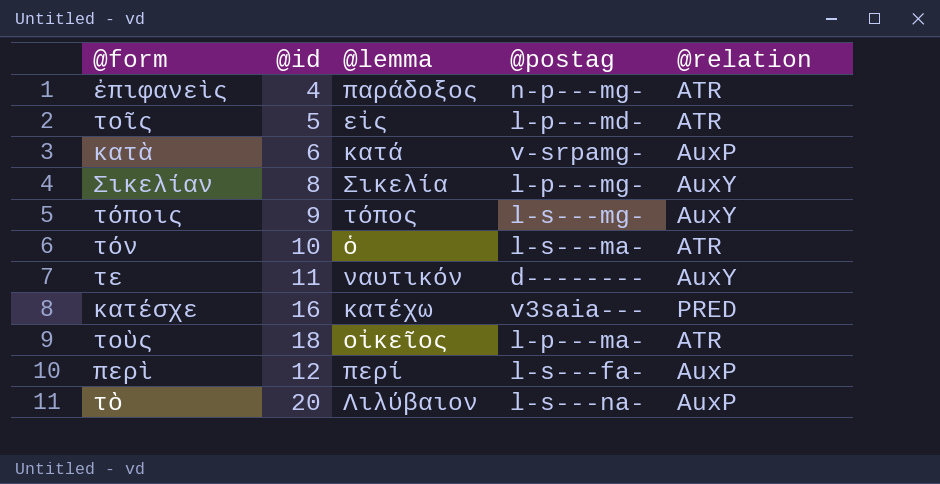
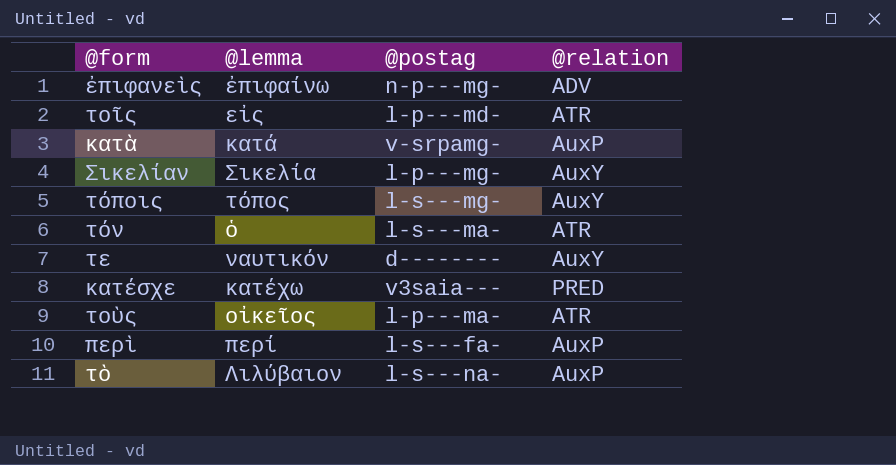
column @id | position: 2 -> none
ἐπιφανεὶς | @lemma: παράδοξος -> ἐπιφαίνω
ἐπιφανεὶς | @relation: ATR -> ADV

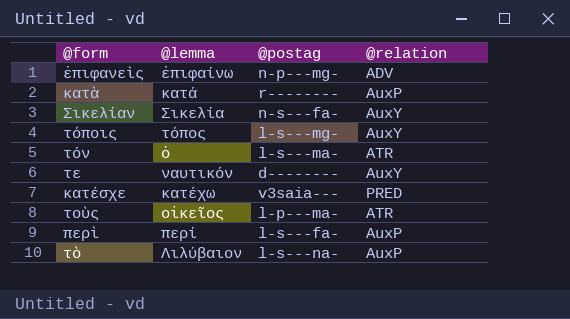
row τοῖς: εἰς | l-p---md- | ATR -> none
κατὰ | @postag: v-srpamg- -> r--------
Σικελίαν | @postag: l-p---mg- -> n-s---fa-

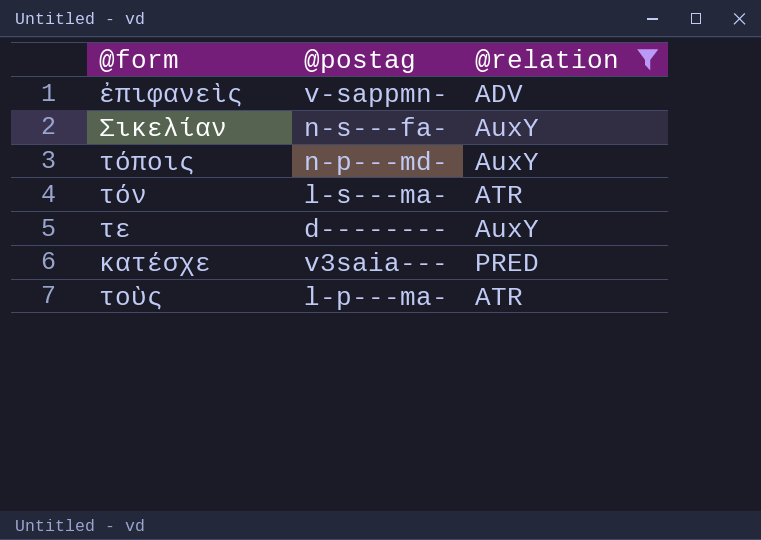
filter: none -> @relation != AuxP
column @lemma | position: 2 -> none
ἐπιφανεὶς | @postag: n-p---mg- -> v-sappmn-
τόποις | @postag: l-s---mg- -> n-p---md-

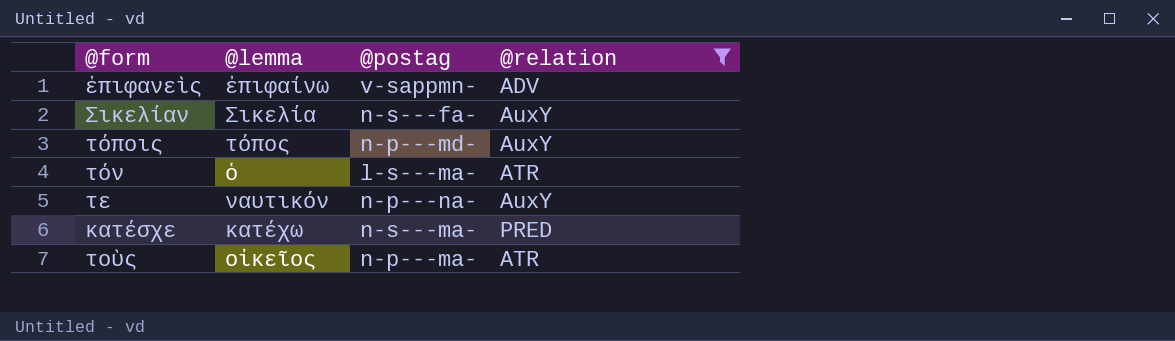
column @lemma | position: none -> 2
τε | @postag: d-------- -> n-p---na-
κατέσχε | @postag: v3saia--- -> n-s---ma-
τοὺς | @postag: l-p---ma- -> n-p---ma-

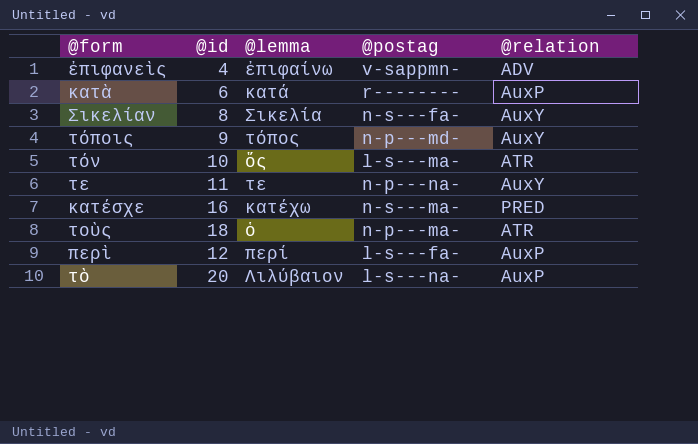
filter: @relation != AuxP -> none
column @id | position: none -> 2
τόν | @lemma: ὁ -> ὅς
τε | @lemma: ναυτικόν -> τε
τοὺς | @lemma: οἰκεῖος -> ὁ

